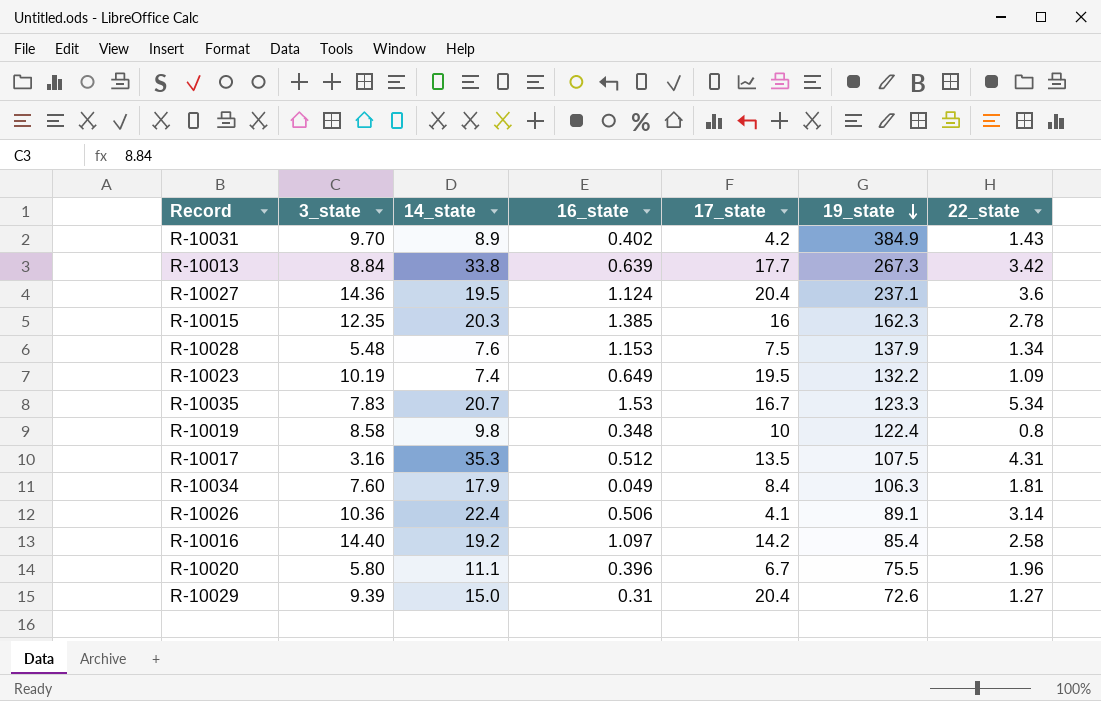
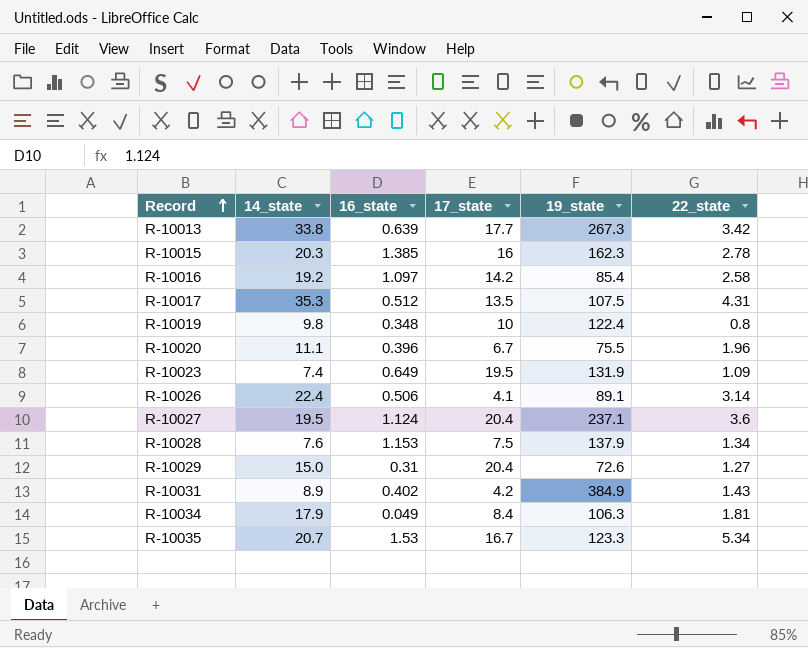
row order: 19_state descending -> Record ascending
column 3_state | position: 2 -> none
R-10023 | 19_state: 132.2 -> 131.9

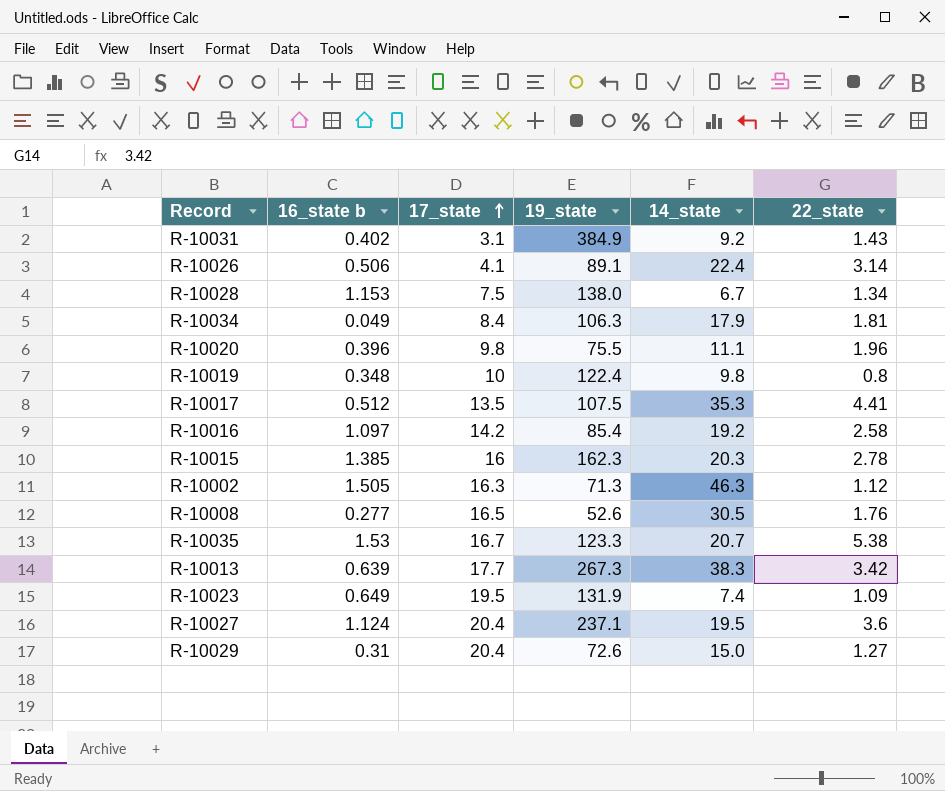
row order: Record ascending -> 17_state ascending
column name: 16_state -> 16_state b
column 14_state | position: 2 -> 5
R-10031 | 17_state: 4.2 -> 3.1
R-10031 | 14_state: 8.9 -> 9.2
R-10028 | 19_state: 137.9 -> 138.0
R-10028 | 14_state: 7.6 -> 6.7
R-10020 | 17_state: 6.7 -> 9.8
R-10017 | 22_state: 4.31 -> 4.41
row R-10002: none -> 1.505 | 16.3 | 71.3 | 46.3 | 1.12
row R-10008: none -> 0.277 | 16.5 | 52.6 | 30.5 | 1.76
R-10035 | 22_state: 5.34 -> 5.38
R-10013 | 14_state: 33.8 -> 38.3

